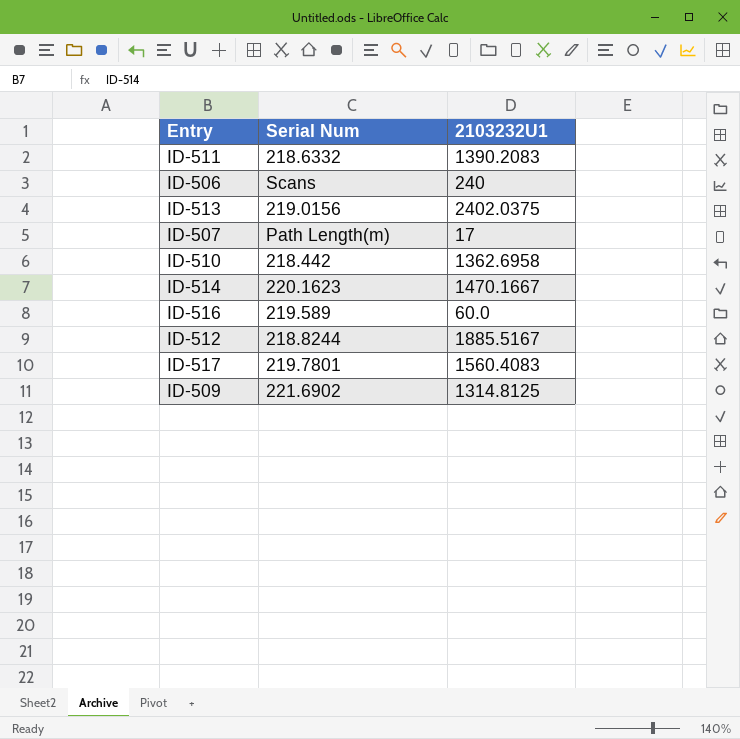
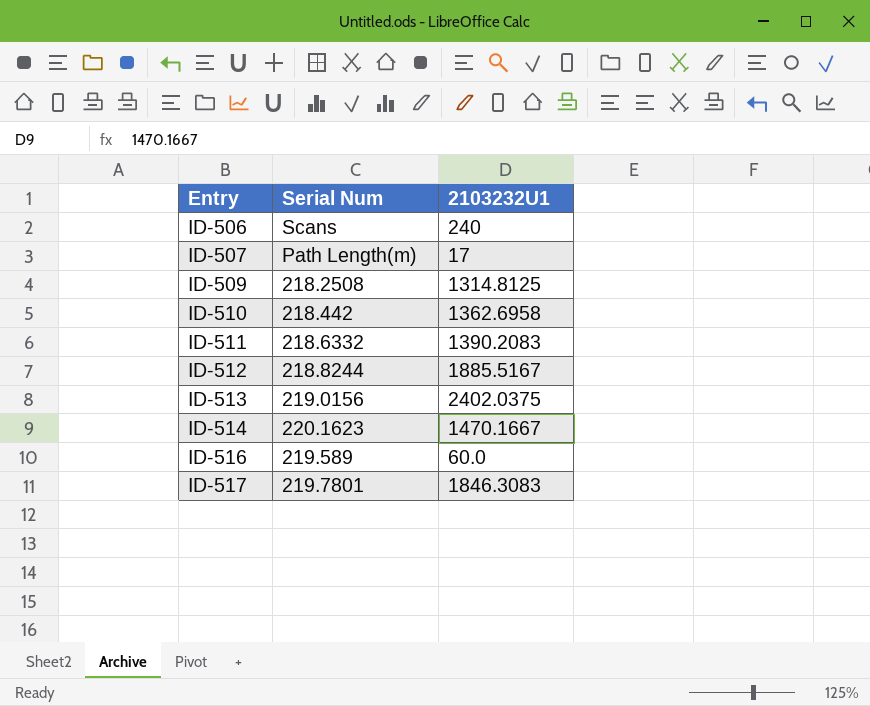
row order: none -> Entry ascending
ID-509 | Serial Num: 221.6902 -> 218.2508
ID-517 | 2103232U1: 1560.4083 -> 1846.3083

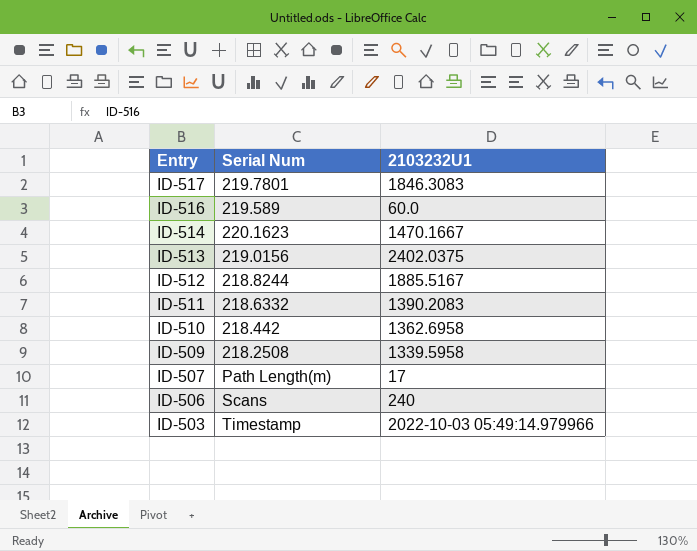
row order: Entry ascending -> Entry descending
ID-509 | 2103232U1: 1314.8125 -> 1339.5958
row ID-503: none -> Timestamp | 2022-10-03 05:49:14.979966

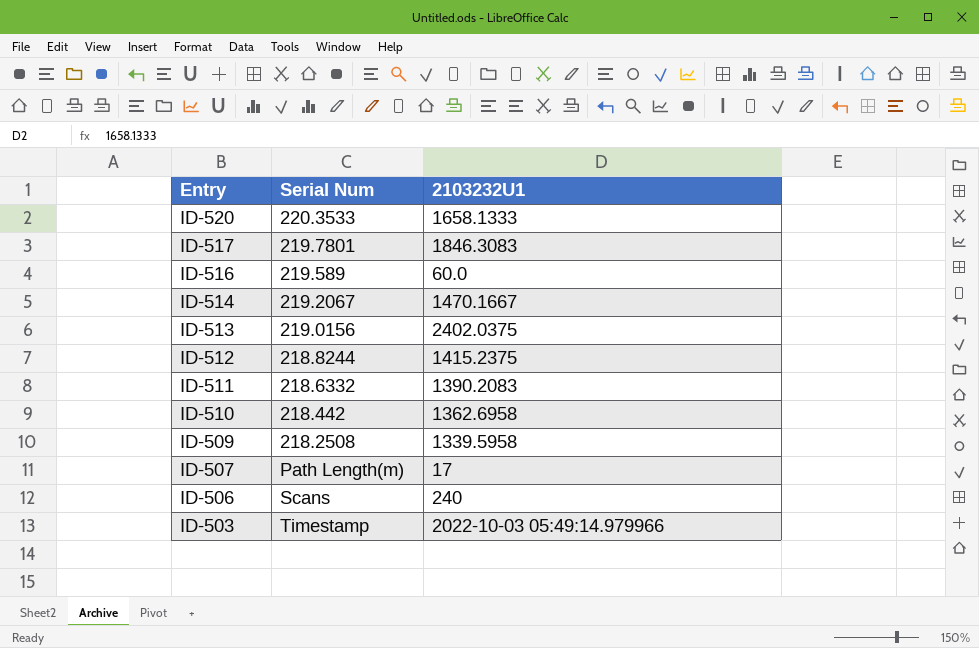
row ID-520: none -> 220.3533 | 1658.1333
ID-514 | Serial Num: 220.1623 -> 219.2067
ID-512 | 2103232U1: 1885.5167 -> 1415.2375

